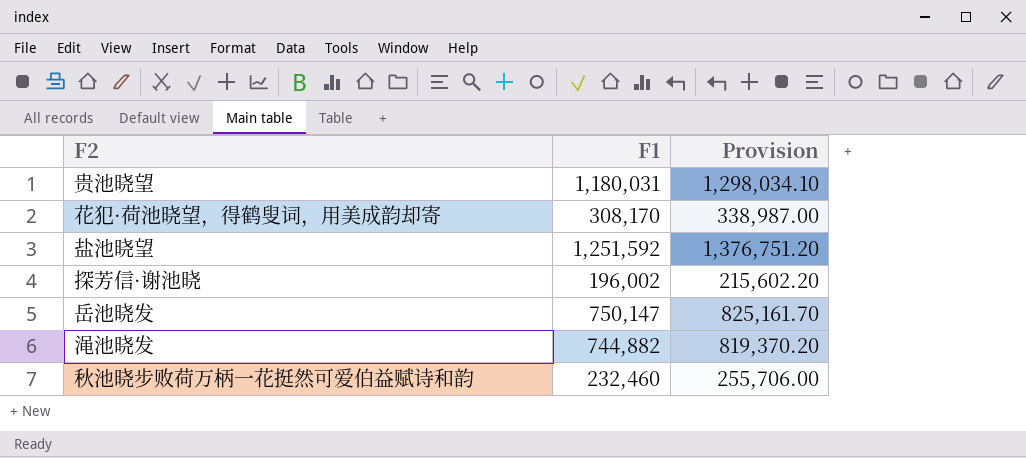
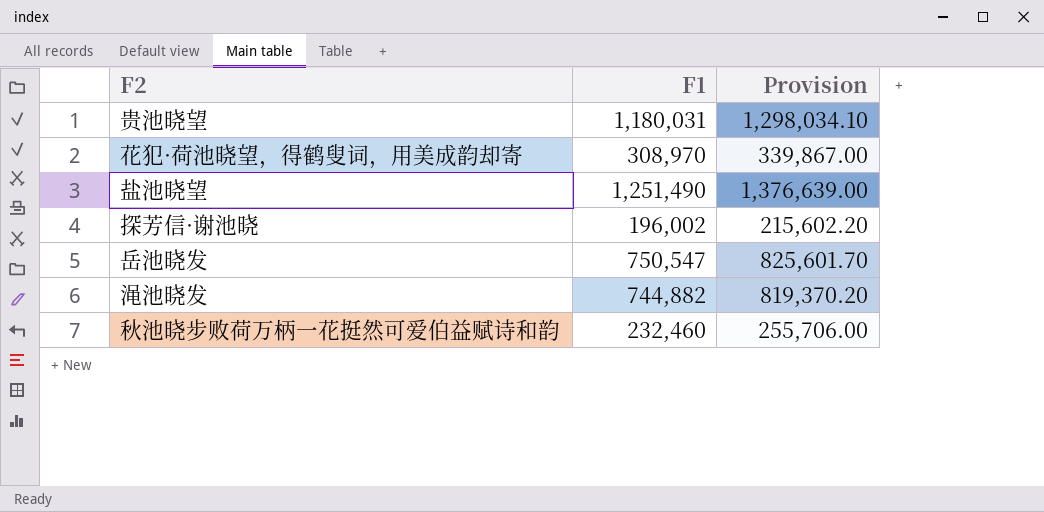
花犯·荷池晓望，得鹤叟词，用美成韵却寄 | F1: 308,170 -> 308,970
花犯·荷池晓望，得鹤叟词，用美成韵却寄 | Provision: 338,987.00 -> 339,867.00
盐池晓望 | F1: 1,251,592 -> 1,251,490
盐池晓望 | Provision: 1,376,751.20 -> 1,376,639.00
岳池晓发 | F1: 750,147 -> 750,547
岳池晓发 | Provision: 825,161.70 -> 825,601.70

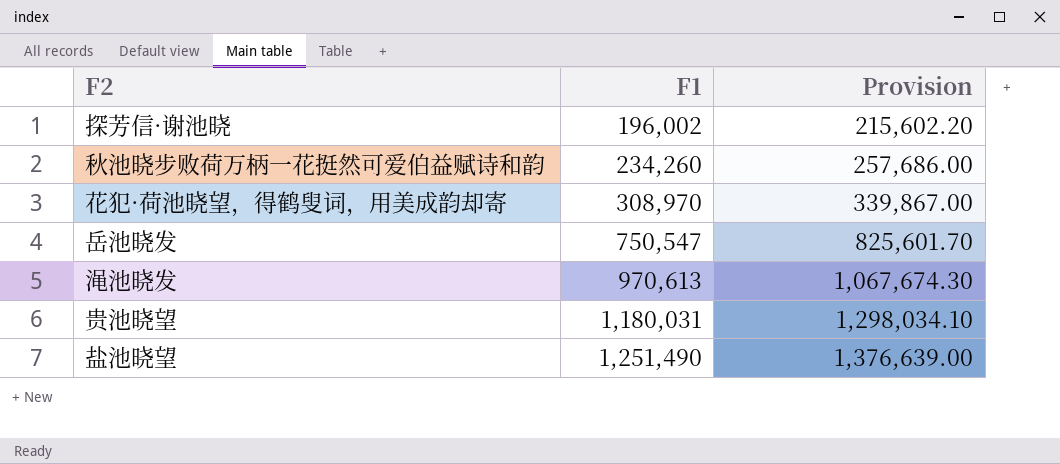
row order: none -> F1 ascending
秋池晓步败荷万柄一花挺然可爱伯益赋诗和韵 | F1: 232,460 -> 234,260
秋池晓步败荷万柄一花挺然可爱伯益赋诗和韵 | Provision: 255,706.00 -> 257,686.00
渑池晓发 | F1: 744,882 -> 970,613
渑池晓发 | Provision: 819,370.20 -> 1,067,674.30

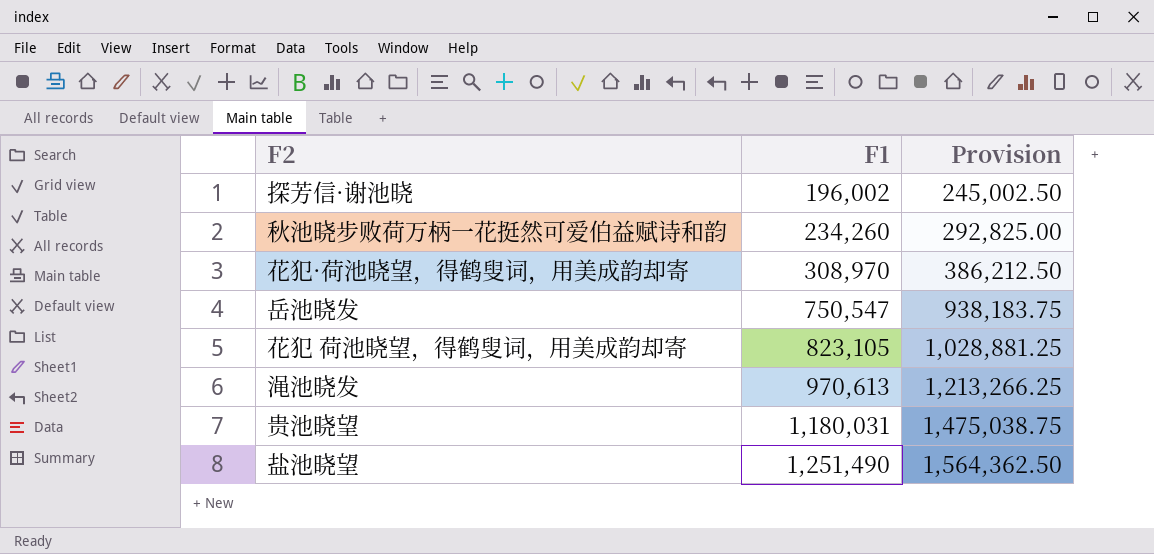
column Provision | formula: [F1] * 1.1 -> [F1] * 1.25
row 花犯 荷池晓望，得鹤叟词，用美成韵却寄: none -> 823,105 | 1,028,881.25

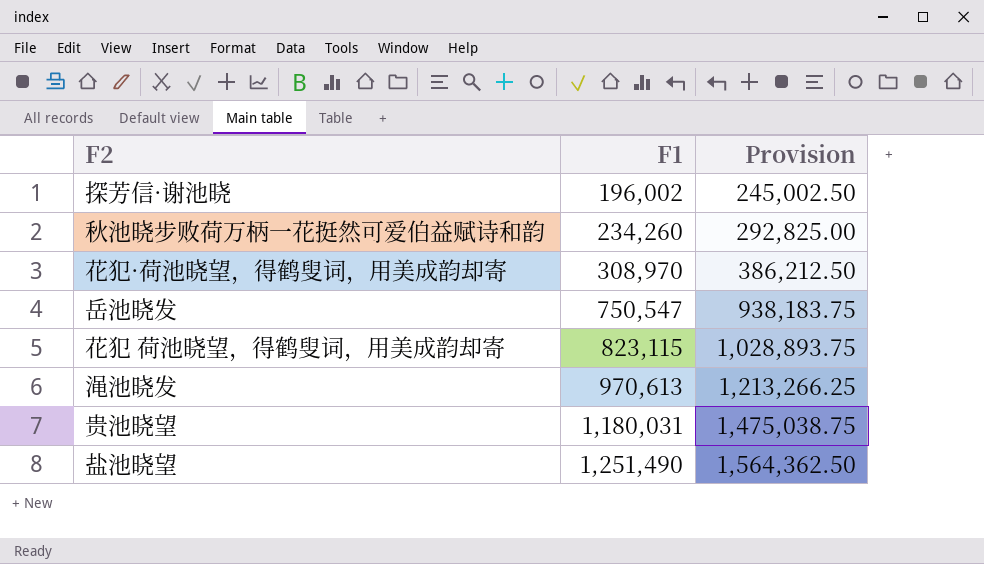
花犯 荷池晓望，得鹤叟词，用美成韵却寄 | F1: 823,105 -> 823,115
花犯 荷池晓望，得鹤叟词，用美成韵却寄 | Provision: 1,028,881.25 -> 1,028,893.75

